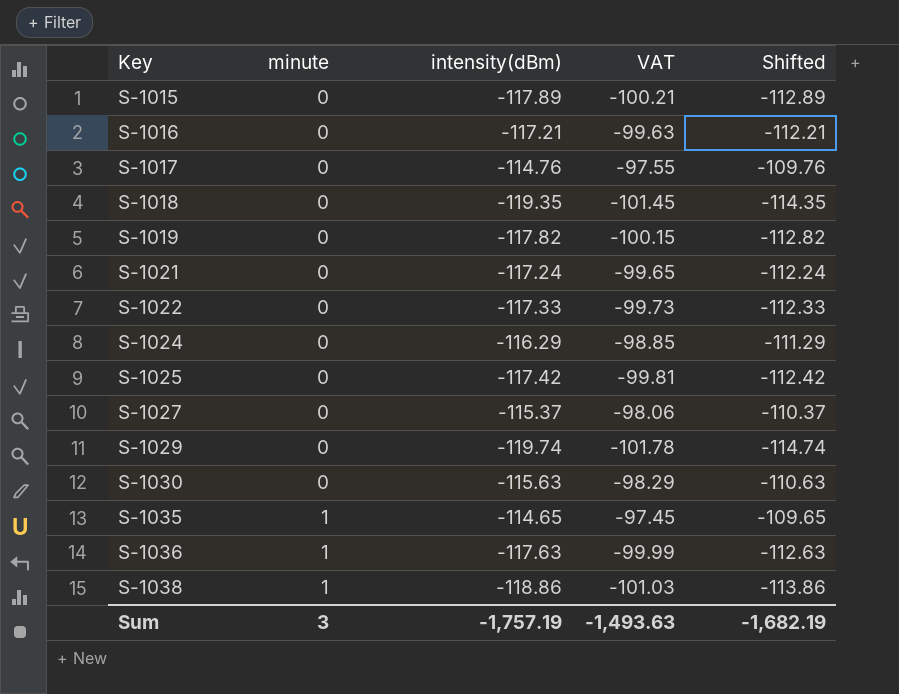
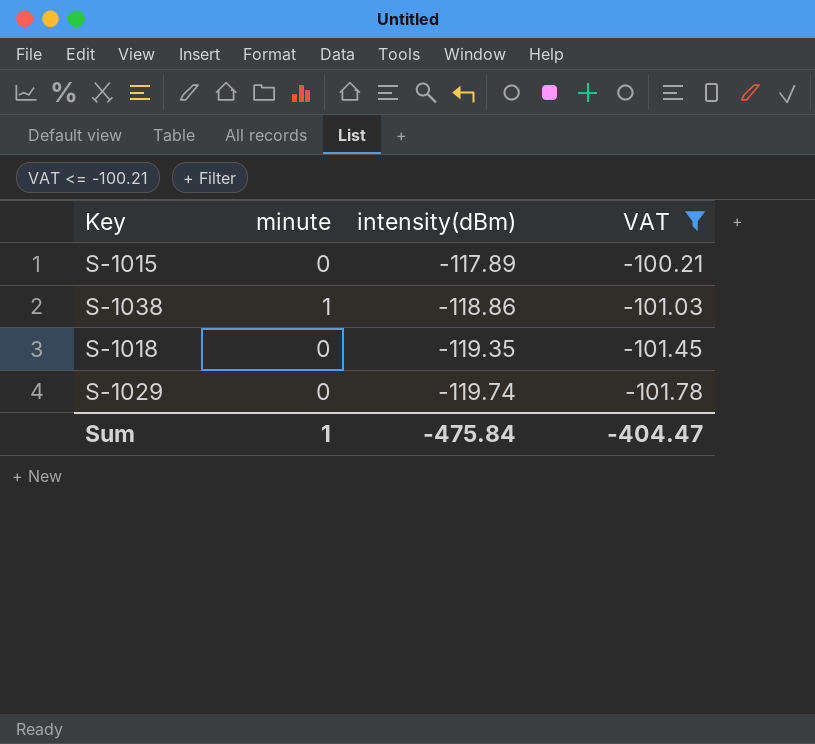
filter: none -> VAT <= -100.21
row order: Key ascending -> intensity(dBm) descending
column Shifted | formula: [intensity(dBm)] + 5 -> none
Sum | minute: 3 -> 1
Sum | intensity(dBm): -1,757.19 -> -475.84
Sum | VAT: -1,493.63 -> -404.47

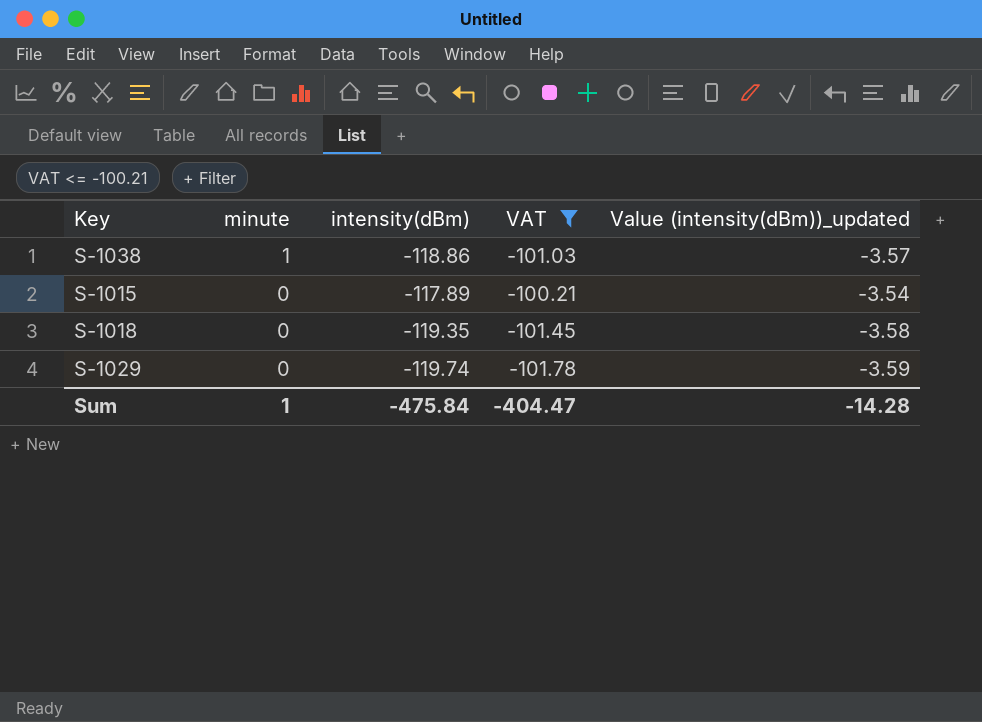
row order: intensity(dBm) descending -> minute descending
column Value (intensity(dBm))_updated | formula: none -> [intensity(dBm)] * 0.03

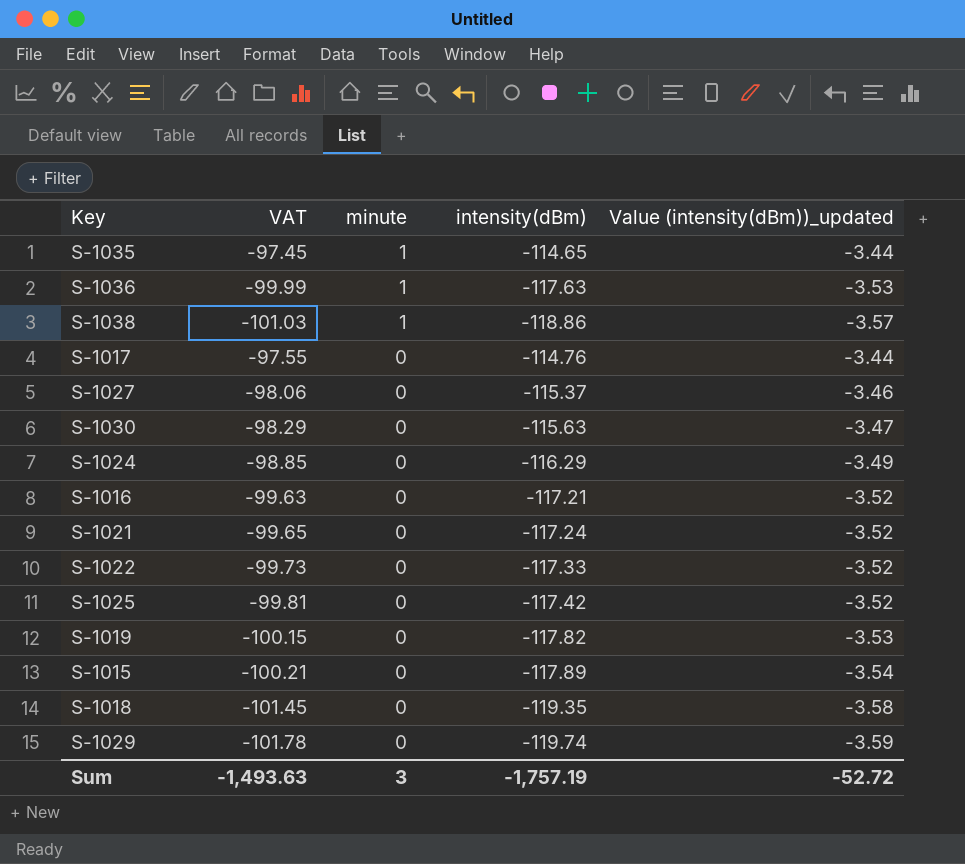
filter: VAT <= -100.21 -> none
column VAT | position: 4 -> 2
Sum | VAT: -404.47 -> -1,493.63
Sum | minute: 1 -> 3
Sum | intensity(dBm): -475.84 -> -1,757.19
Sum | Value (intensity(dBm))_updated: -14.28 -> -52.72

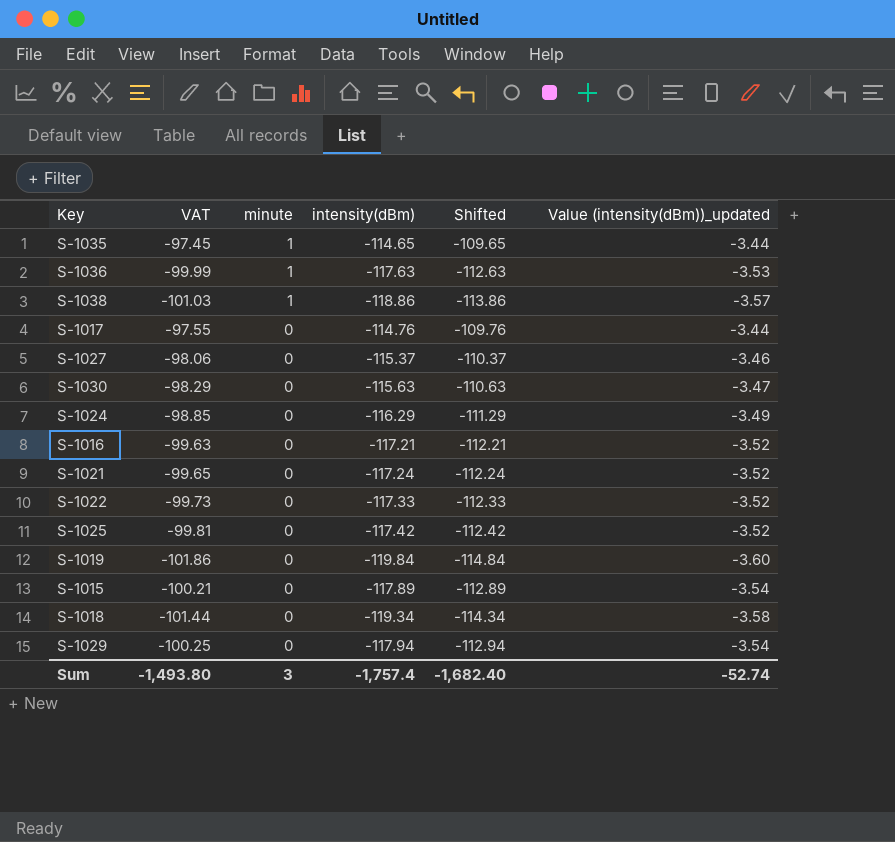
column Shifted | formula: none -> [intensity(dBm)] + 5
S-1019 | VAT: -100.15 -> -101.86
S-1019 | intensity(dBm): -117.82 -> -119.84
S-1019 | Value (intensity(dBm))_updated: -3.53 -> -3.60
S-1018 | VAT: -101.45 -> -101.44
S-1018 | intensity(dBm): -119.35 -> -119.34
S-1029 | VAT: -101.78 -> -100.25
S-1029 | intensity(dBm): -119.74 -> -117.94
S-1029 | Value (intensity(dBm))_updated: -3.59 -> -3.54
Sum | VAT: -1,493.63 -> -1,493.80
Sum | intensity(dBm): -1,757.19 -> -1,757.4
Sum | Value (intensity(dBm))_updated: -52.72 -> -52.74

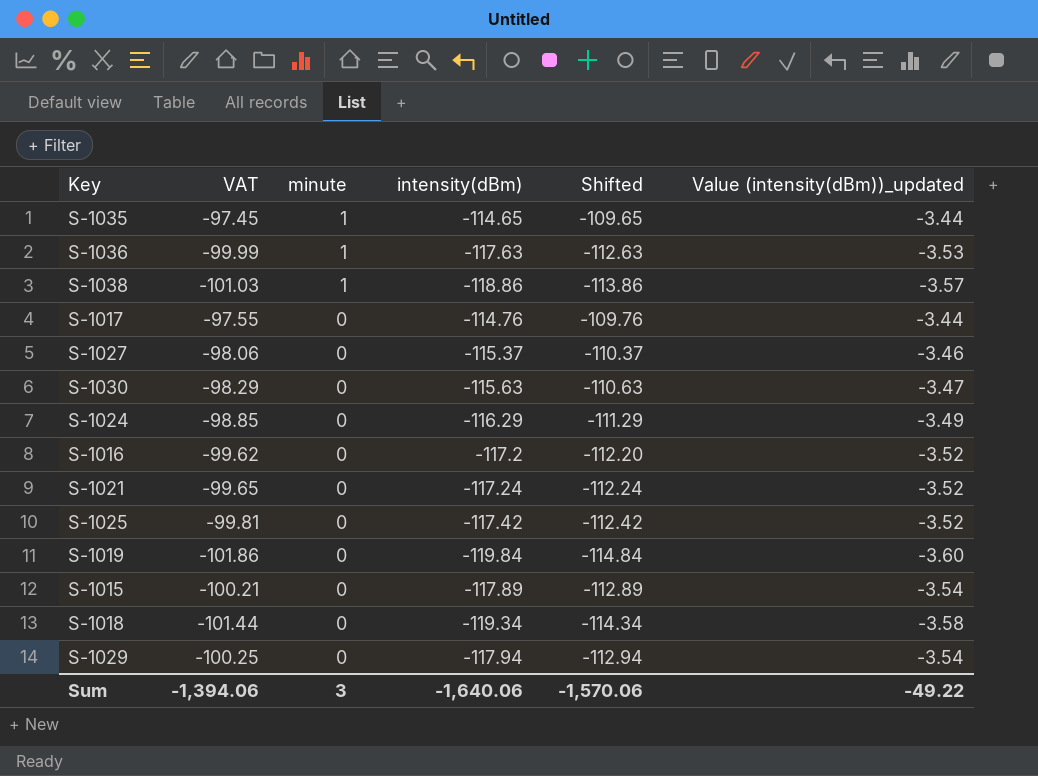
row S-1022: -99.73 | 0 | -117.33 | -112.33 | -3.52 -> none
S-1016 | VAT: -99.63 -> -99.62
S-1016 | intensity(dBm): -117.21 -> -117.2
S-1016 | Shifted: -112.21 -> -112.20
Sum | VAT: -1,493.80 -> -1,394.06
Sum | intensity(dBm): -1,757.4 -> -1,640.06
Sum | Shifted: -1,682.40 -> -1,570.06
Sum | Value (intensity(dBm))_updated: -52.74 -> -49.22

